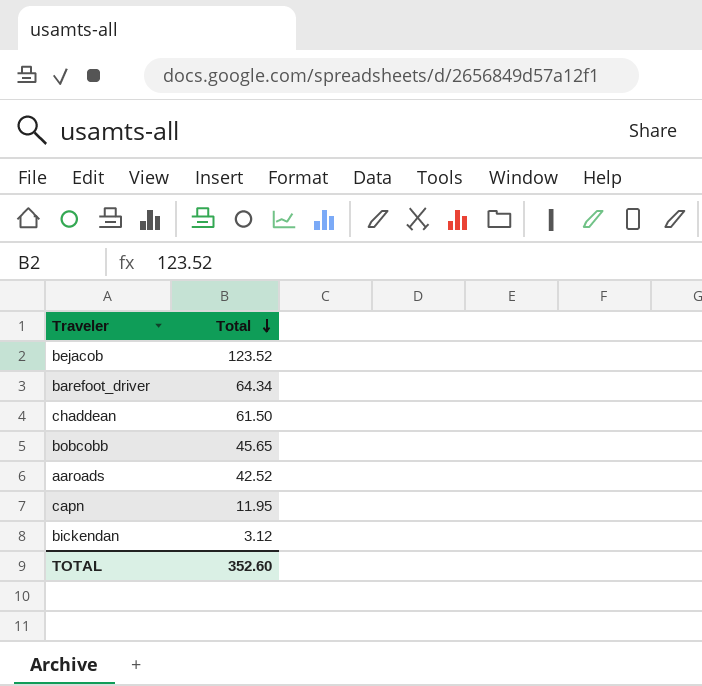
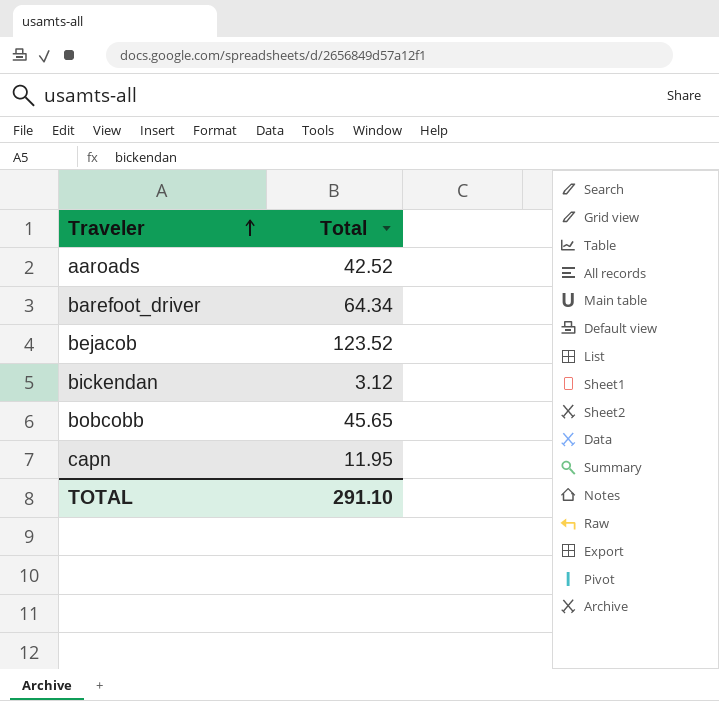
row order: Total descending -> Traveler ascending
row chaddean: 61.50 -> none
TOTAL | Total: 352.60 -> 291.10

